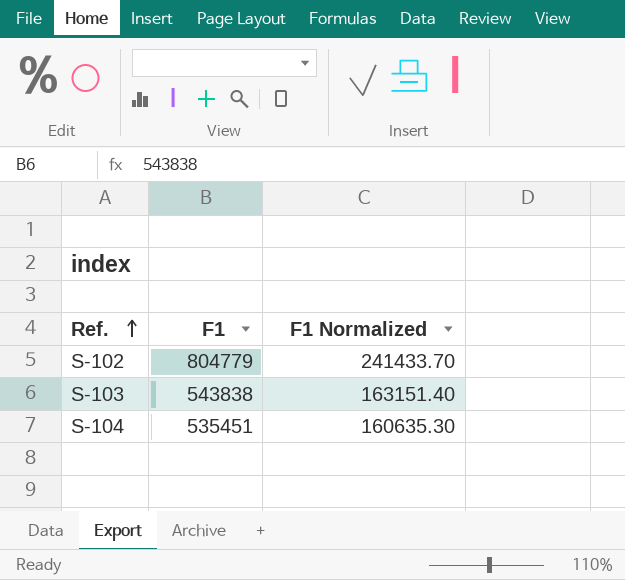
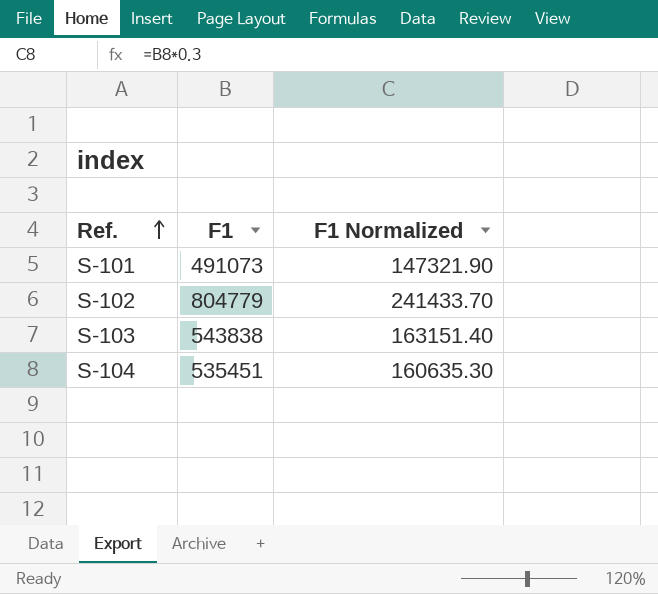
row S-101: none -> 491073 | 147321.90

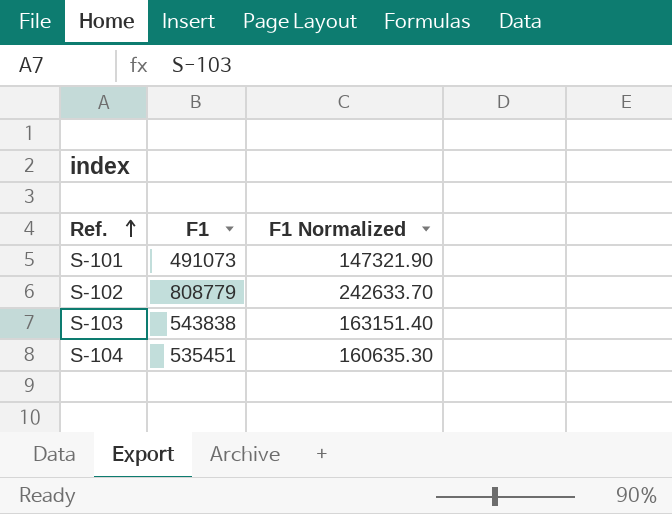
S-102 | F1: 804779 -> 808779
S-102 | F1 Normalized: 241433.70 -> 242633.70

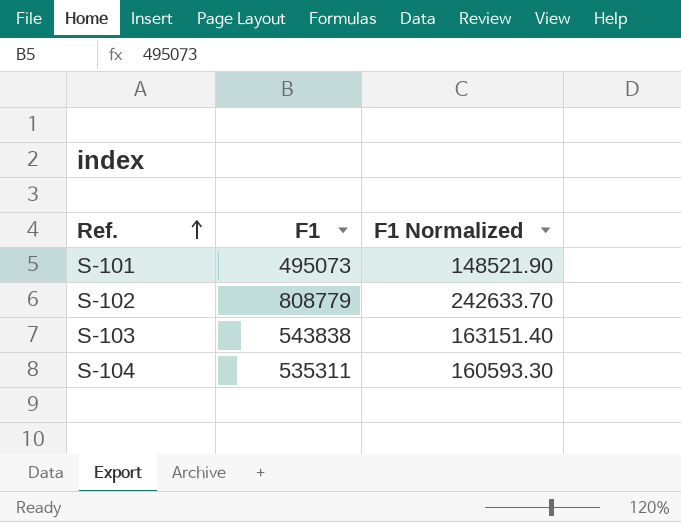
S-101 | F1: 491073 -> 495073
S-101 | F1 Normalized: 147321.90 -> 148521.90
S-104 | F1: 535451 -> 535311
S-104 | F1 Normalized: 160635.30 -> 160593.30

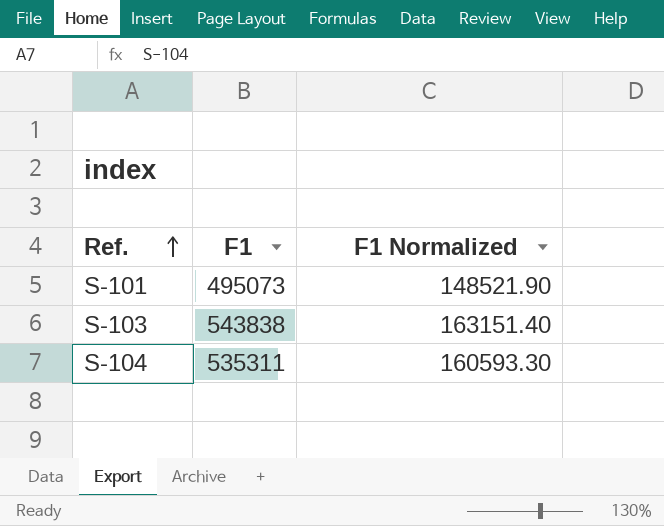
row S-102: 808779 | 242633.70 -> none

